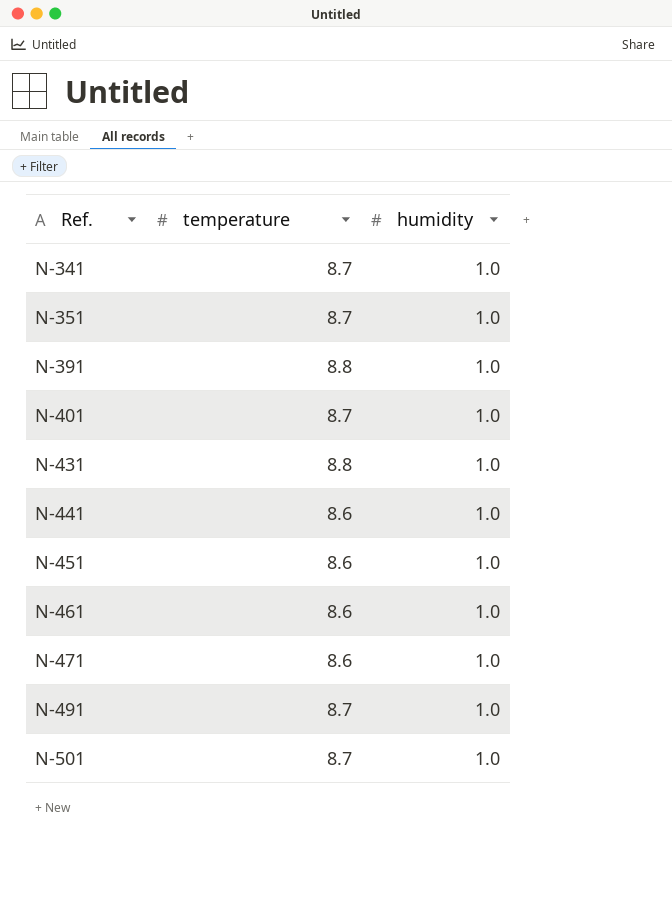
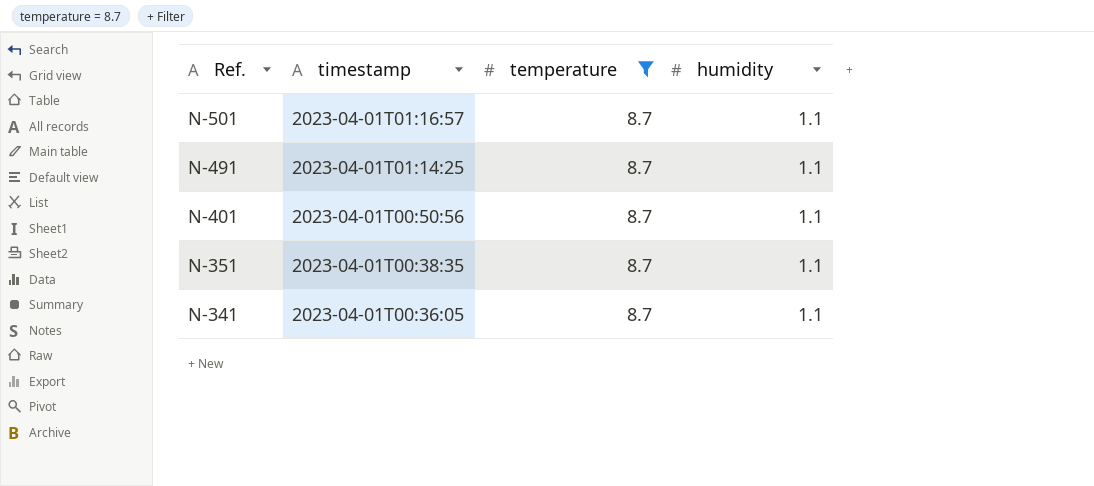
filter: none -> temperature = 8.7
row order: Ref. ascending -> Ref. descending
column timestamp | position: none -> 2
N-501 | humidity: 1.0 -> 1.1
N-491 | humidity: 1.0 -> 1.1
N-401 | humidity: 1.0 -> 1.1
N-351 | humidity: 1.0 -> 1.1
N-341 | humidity: 1.0 -> 1.1

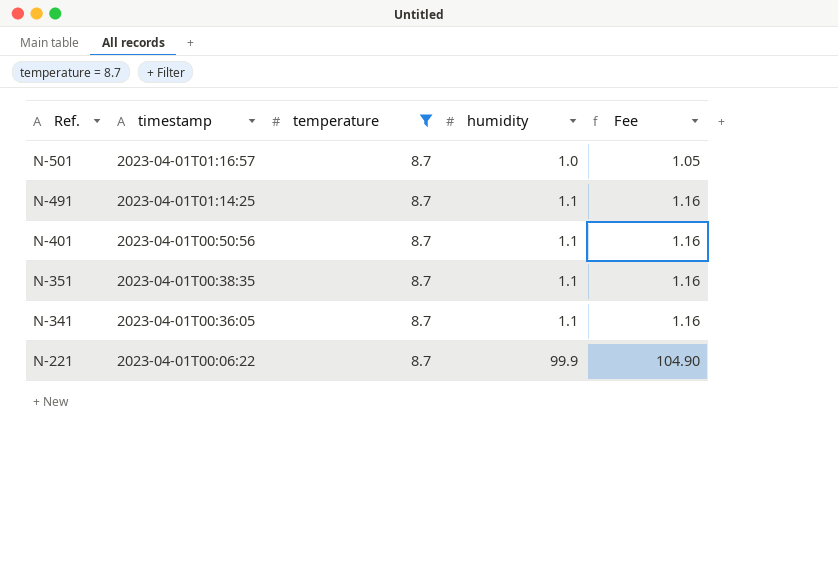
column Fee | formula: none -> [humidity] * 1.05
N-501 | humidity: 1.1 -> 1.0
row N-221: none -> 2023-04-01T00:06:22 | 8.7 | 99.9 | 104.90

